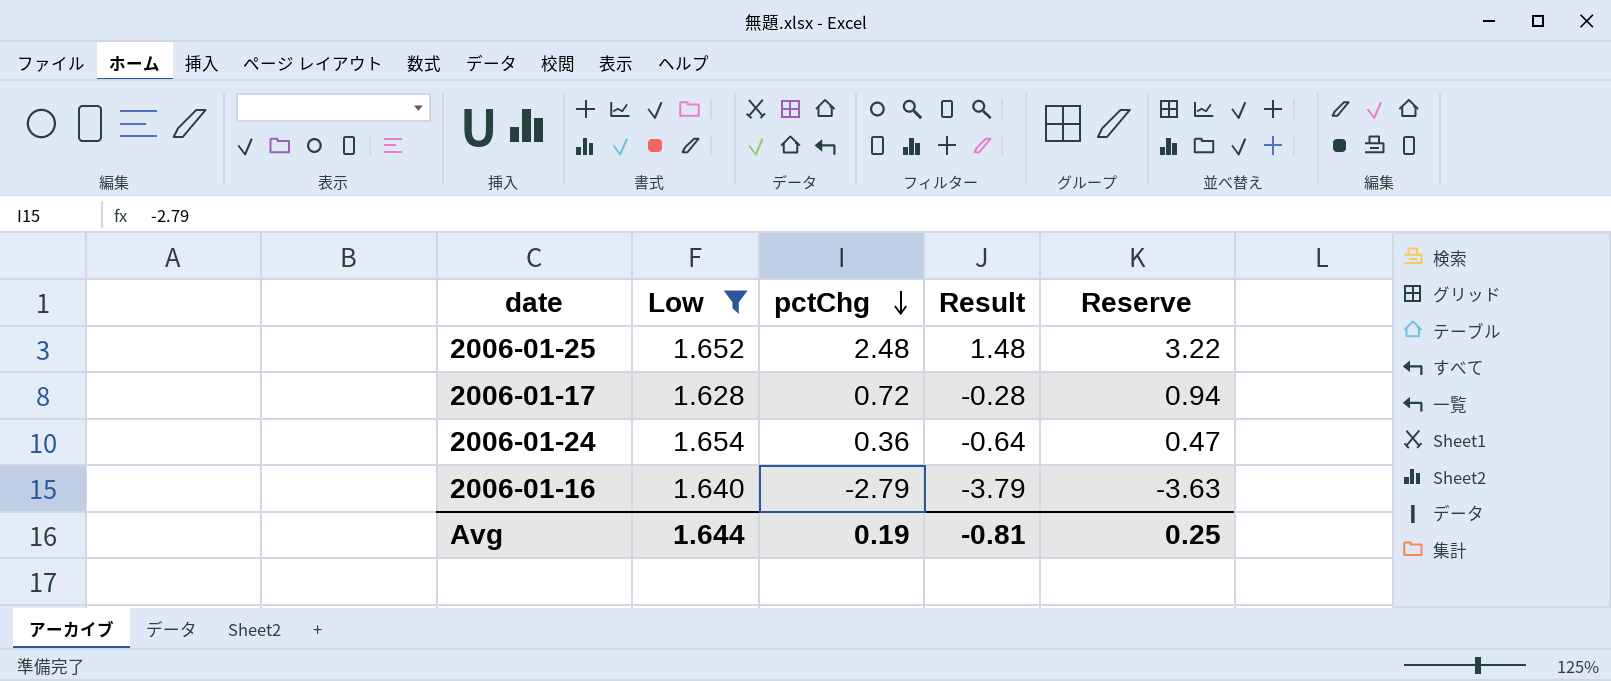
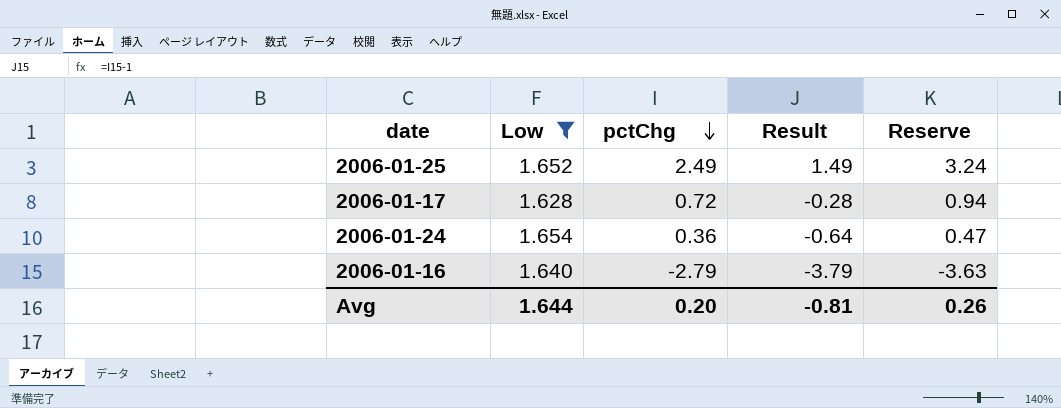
2006-01-25 | pctChg: 2.48 -> 2.49
2006-01-25 | Result: 1.48 -> 1.49
2006-01-25 | Reserve: 3.22 -> 3.24
Avg | pctChg: 0.19 -> 0.20
Avg | Reserve: 0.25 -> 0.26

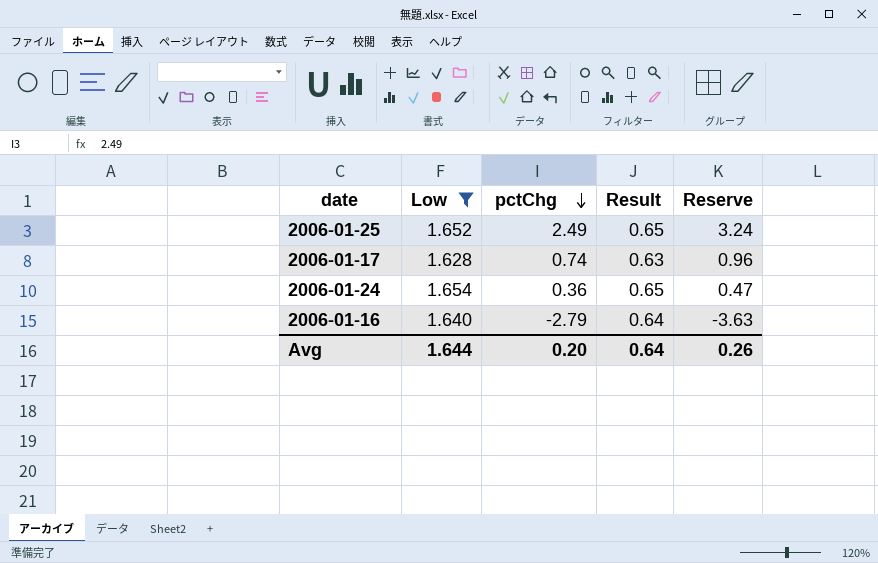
column Result | formula: [pctChg] - 1 -> [Low] - 1
2006-01-17 | pctChg: 0.72 -> 0.74
2006-01-17 | Reserve: 0.94 -> 0.96
Avg | Result: -0.81 -> 0.64

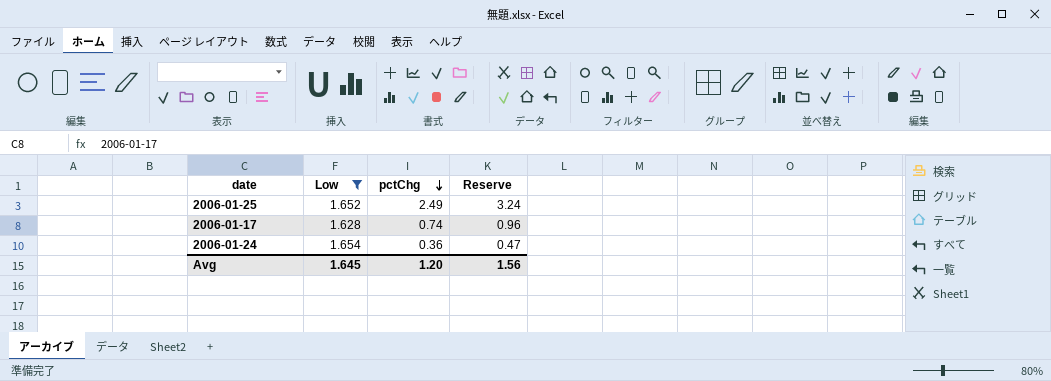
column Result | formula: [Low] - 1 -> none
row 2006-01-16: 1.640 | -2.79 | 0.64 | -3.63 -> none
Avg | Low: 1.644 -> 1.645
Avg | pctChg: 0.20 -> 1.20
Avg | Reserve: 0.26 -> 1.56

